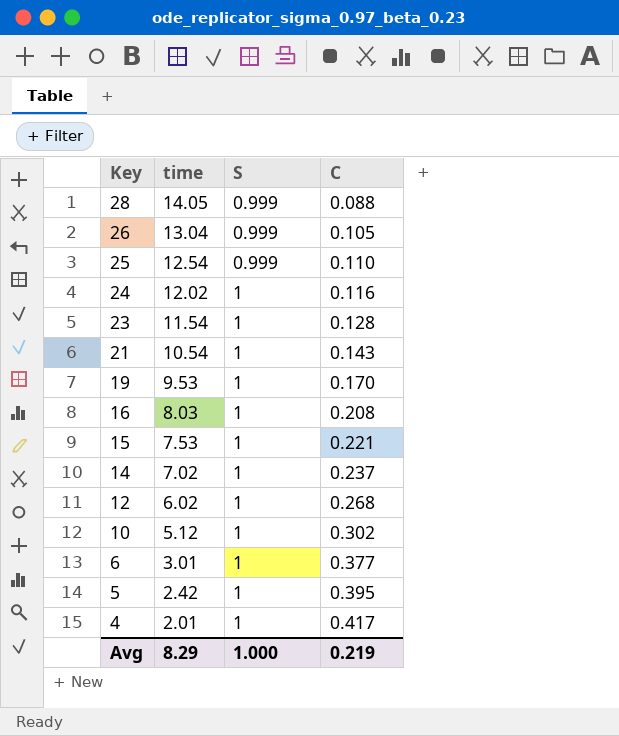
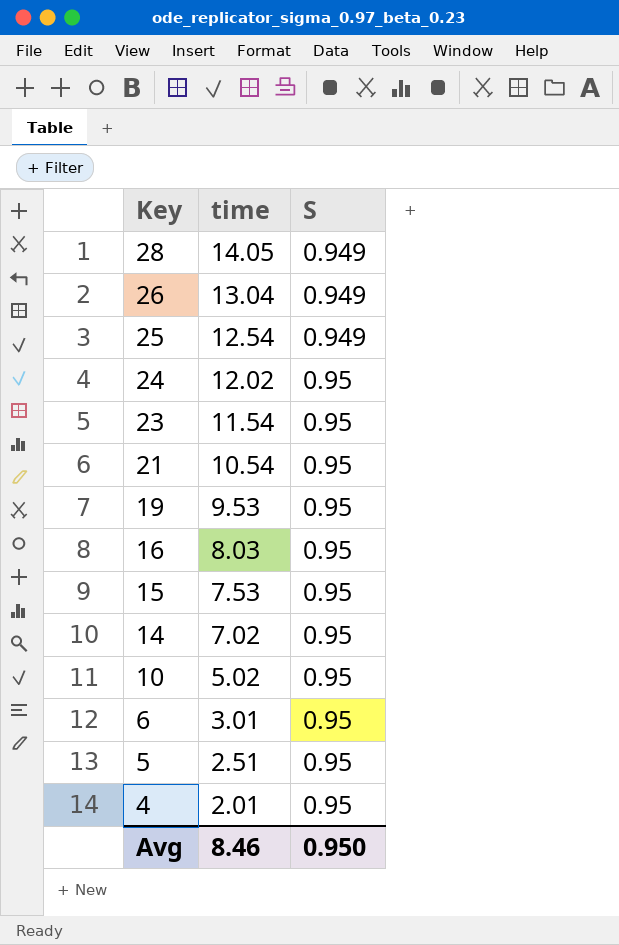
column C | position: 4 -> none
row 12: 6.02 | 1 | 0.268 -> none
28 | S: 0.999 -> 0.949
26 | S: 0.999 -> 0.949
25 | S: 0.999 -> 0.949
24 | S: 1 -> 0.95
23 | S: 1 -> 0.95
21 | S: 1 -> 0.95
19 | S: 1 -> 0.95
16 | S: 1 -> 0.95
15 | S: 1 -> 0.95
14 | S: 1 -> 0.95
10 | time: 5.12 -> 5.02
10 | S: 1 -> 0.95
6 | S: 1 -> 0.95
5 | time: 2.42 -> 2.51
5 | S: 1 -> 0.95
4 | S: 1 -> 0.95
Avg | time: 8.29 -> 8.46
Avg | S: 1.000 -> 0.950

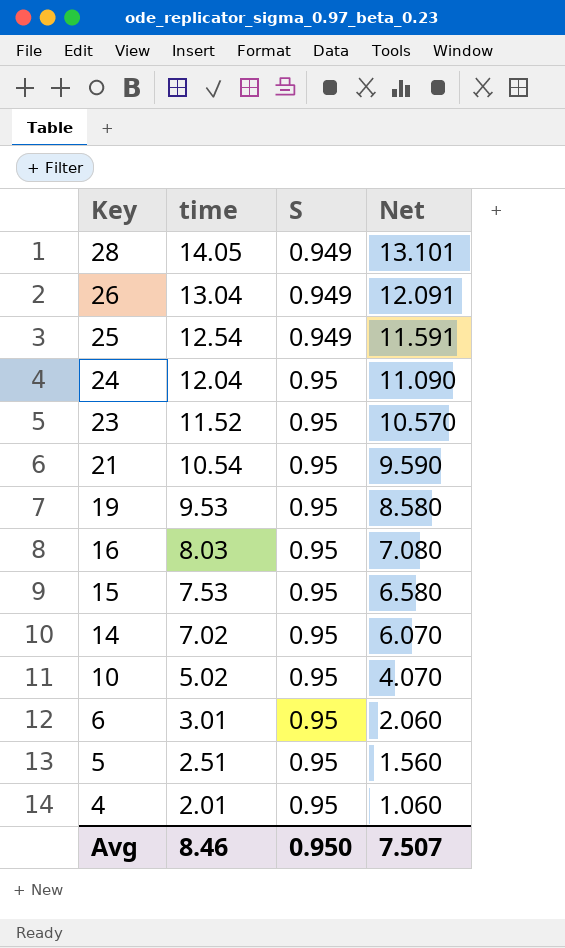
column Net | formula: none -> [time] - [S]
24 | time: 12.02 -> 12.04
23 | time: 11.54 -> 11.52

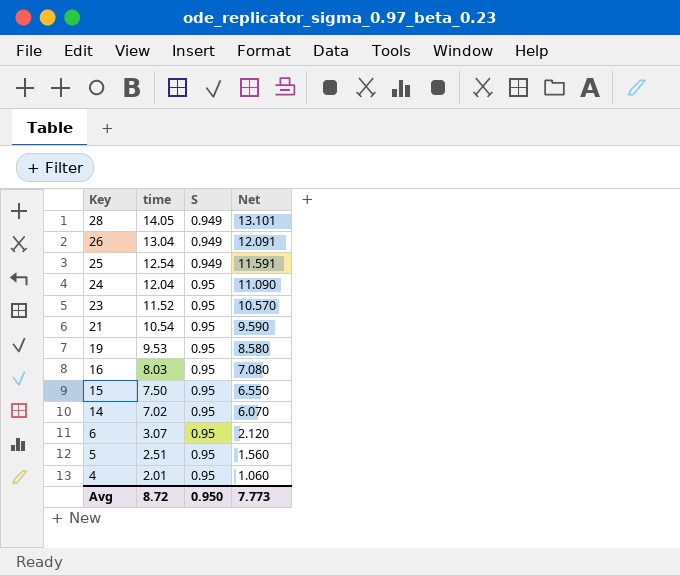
row 10: 5.02 | 0.95 | 4.070 -> none
15 | time: 7.53 -> 7.50
15 | Net: 6.580 -> 6.550
6 | time: 3.01 -> 3.07
6 | Net: 2.060 -> 2.120
Avg | time: 8.46 -> 8.72
Avg | Net: 7.507 -> 7.773

